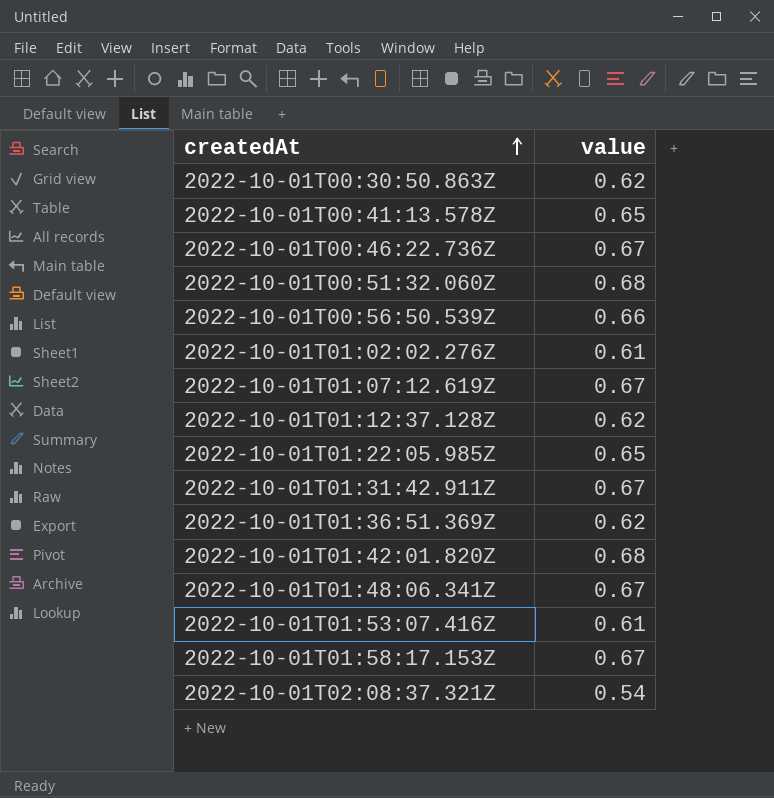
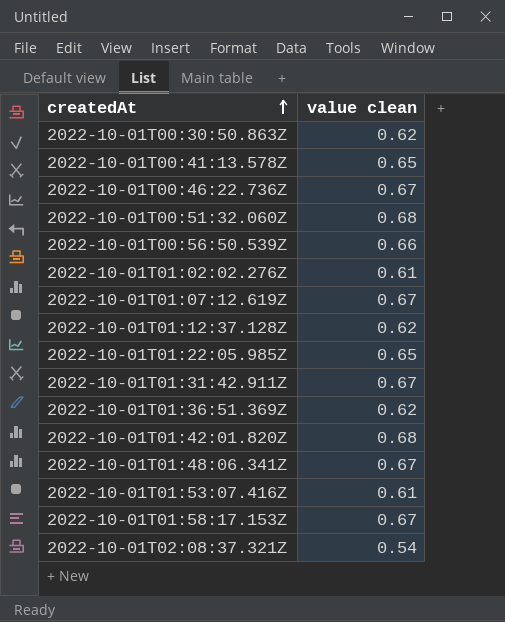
column name: value -> value clean

